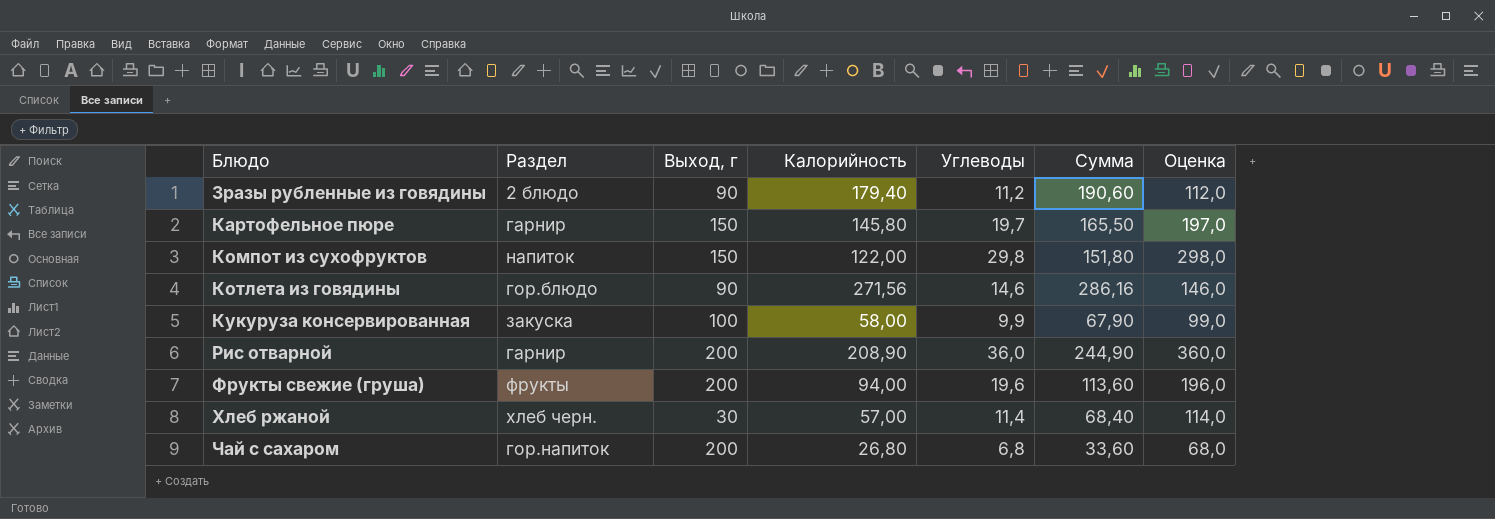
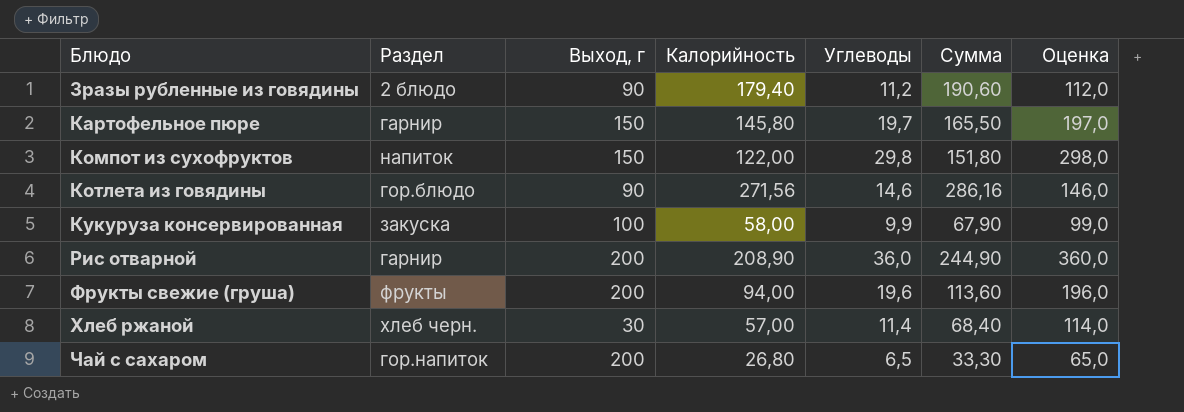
Чай с сахаром | Углеводы: 6,8 -> 6,5
Чай с сахаром | Сумма: 33,60 -> 33,30
Чай с сахаром | Оценка: 68,0 -> 65,0

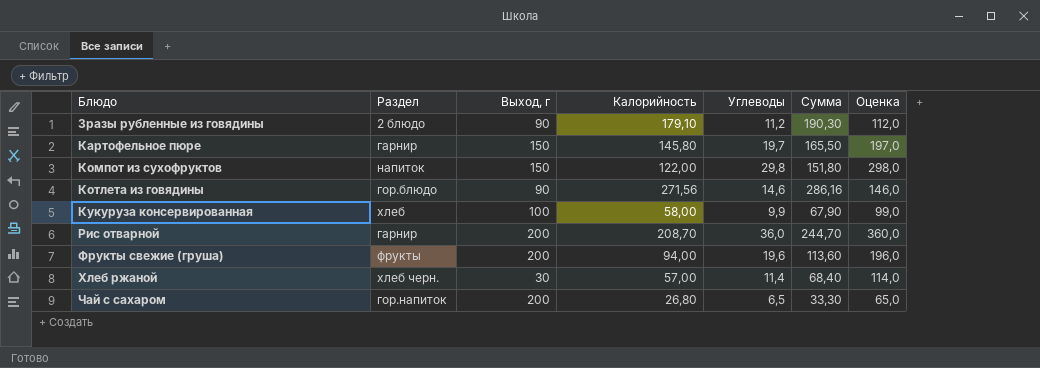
Зразы рубленные из говядины | Калорийность: 179,40 -> 179,10
Зразы рубленные из говядины | Сумма: 190,60 -> 190,30
Кукуруза консервированная | Раздел: закуска -> хлеб
Рис отварной | Калорийность: 208,90 -> 208,70
Рис отварной | Сумма: 244,90 -> 244,70

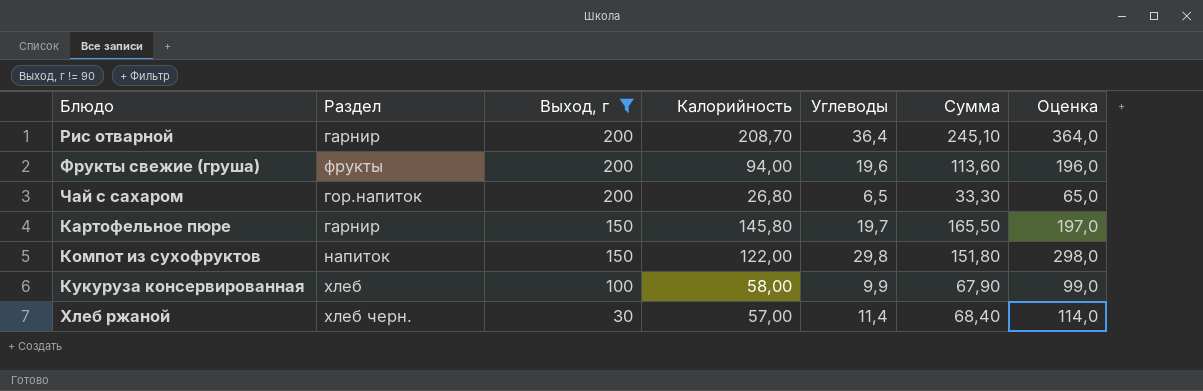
filter: none -> Выход, г != 90
row order: Блюдо ascending -> Выход, г descending
Рис отварной | Углеводы: 36,0 -> 36,4
Рис отварной | Сумма: 244,70 -> 245,10
Рис отварной | Оценка: 360,0 -> 364,0

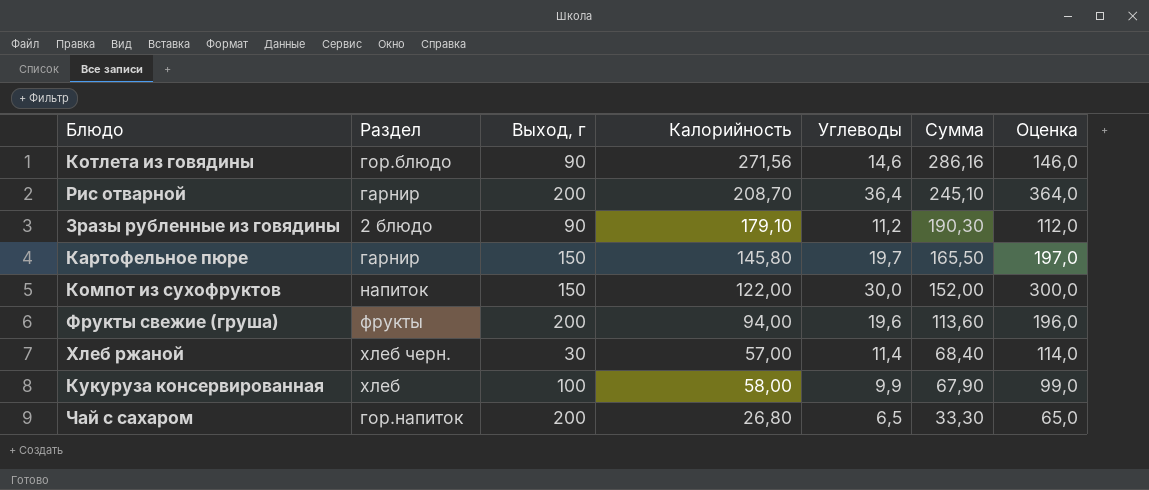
filter: Выход, г != 90 -> none
row order: Выход, г descending -> Сумма descending
Компот из сухофруктов | Углеводы: 29,8 -> 30,0
Компот из сухофруктов | Сумма: 151,80 -> 152,00
Компот из сухофруктов | Оценка: 298,0 -> 300,0

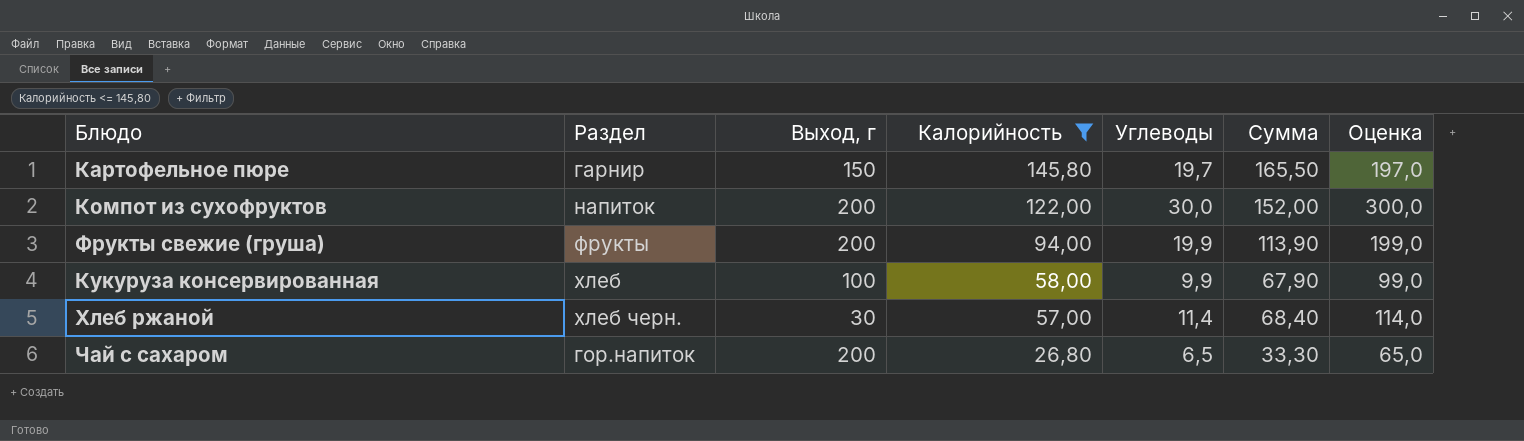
filter: none -> Калорийность <= 145,80
row order: Сумма descending -> Калорийность descending
Компот из сухофруктов | Выход, г: 150 -> 200
Фрукты свежие (груша) | Углеводы: 19,6 -> 19,9
Фрукты свежие (груша) | Сумма: 113,60 -> 113,90
Фрукты свежие (груша) | Оценка: 196,0 -> 199,0

